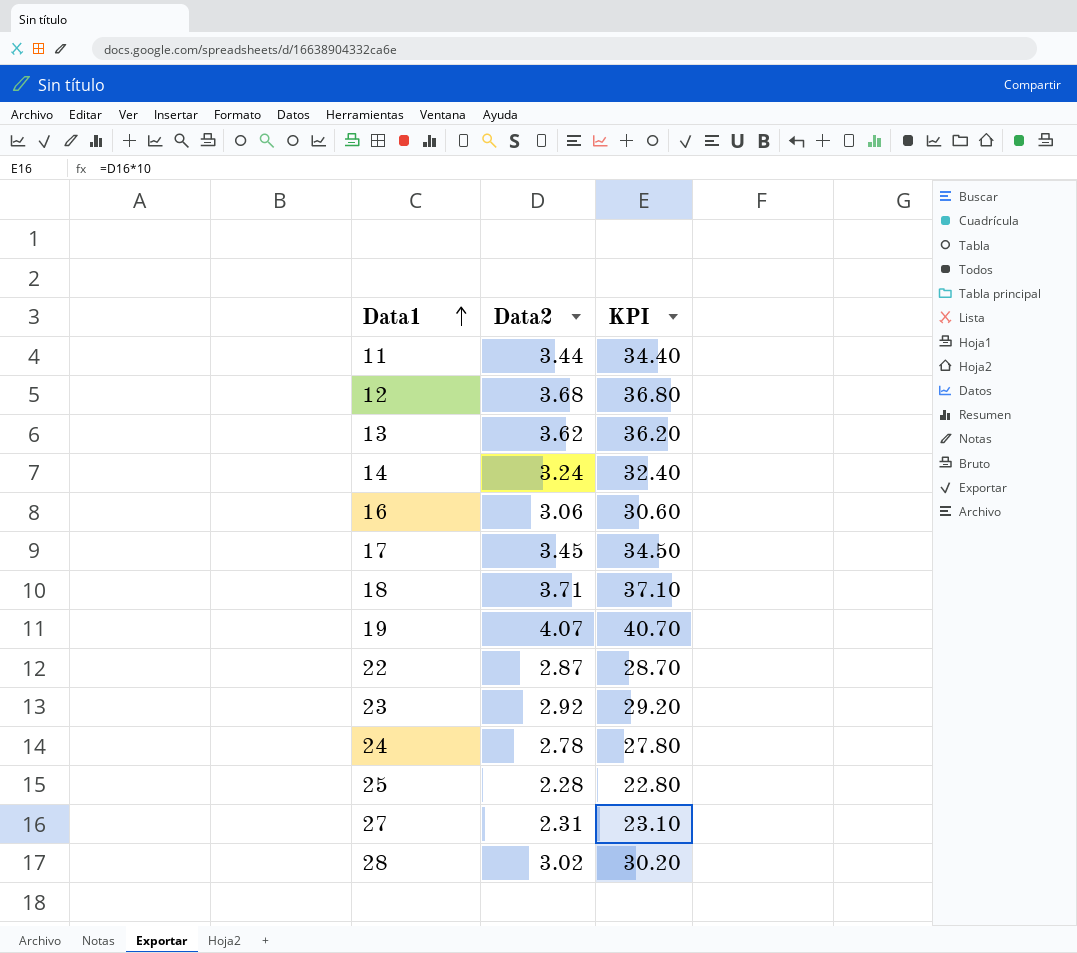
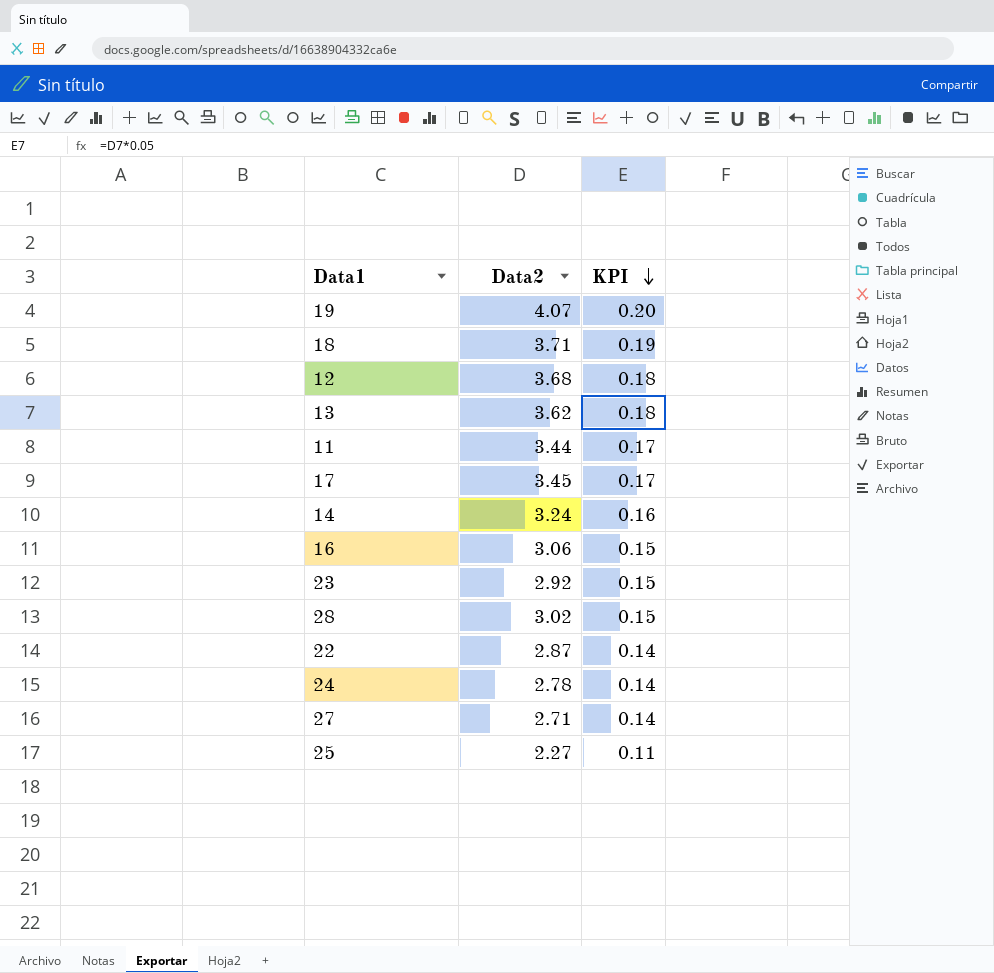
row order: Data1 ascending -> KPI descending
column KPI | formula: [Data2] * 10 -> [Data2] * 0.05
27 | Data2: 2.31 -> 2.71
25 | Data2: 2.28 -> 2.27

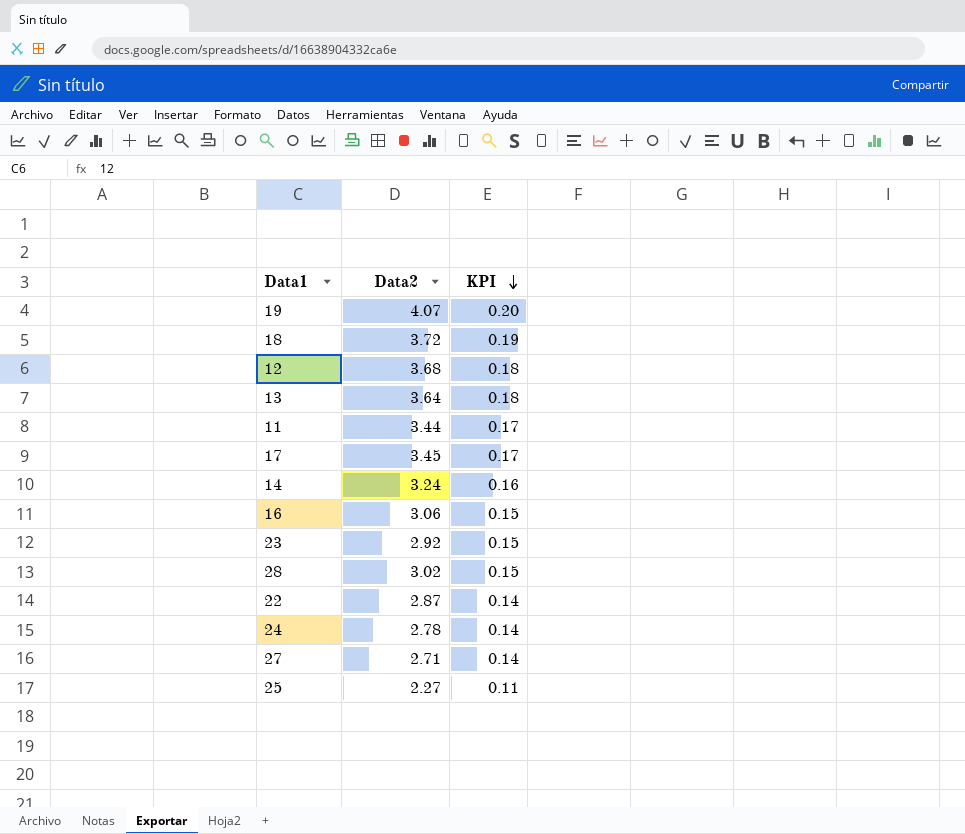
18 | Data2: 3.71 -> 3.72
13 | Data2: 3.62 -> 3.64

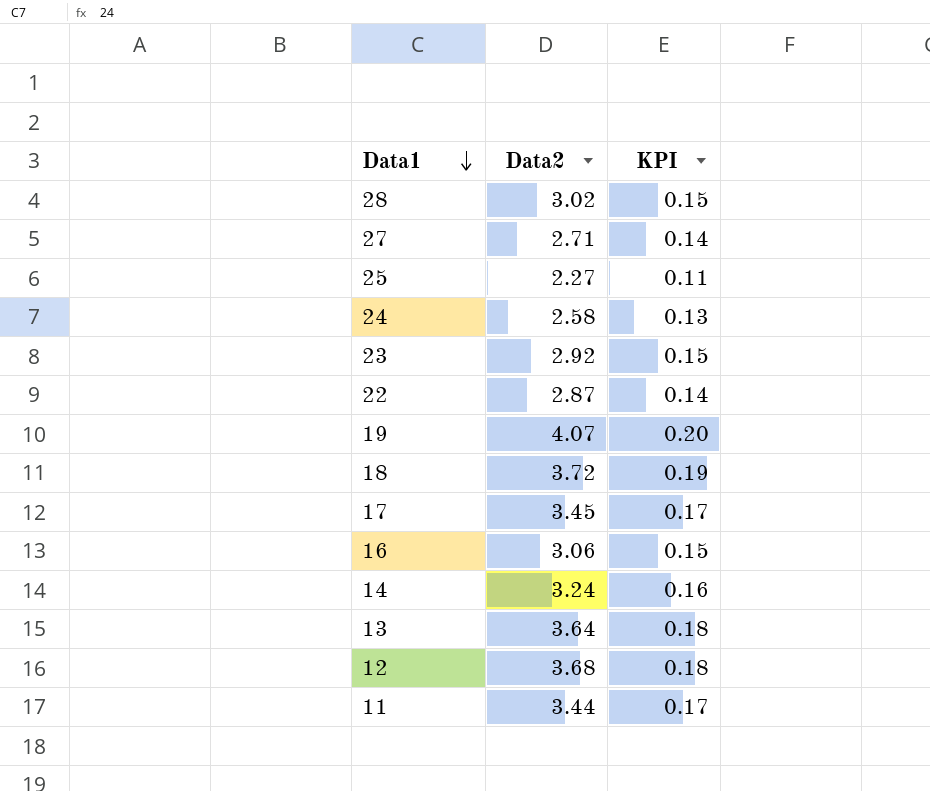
row order: KPI descending -> Data1 descending
24 | Data2: 2.78 -> 2.58
24 | KPI: 0.14 -> 0.13

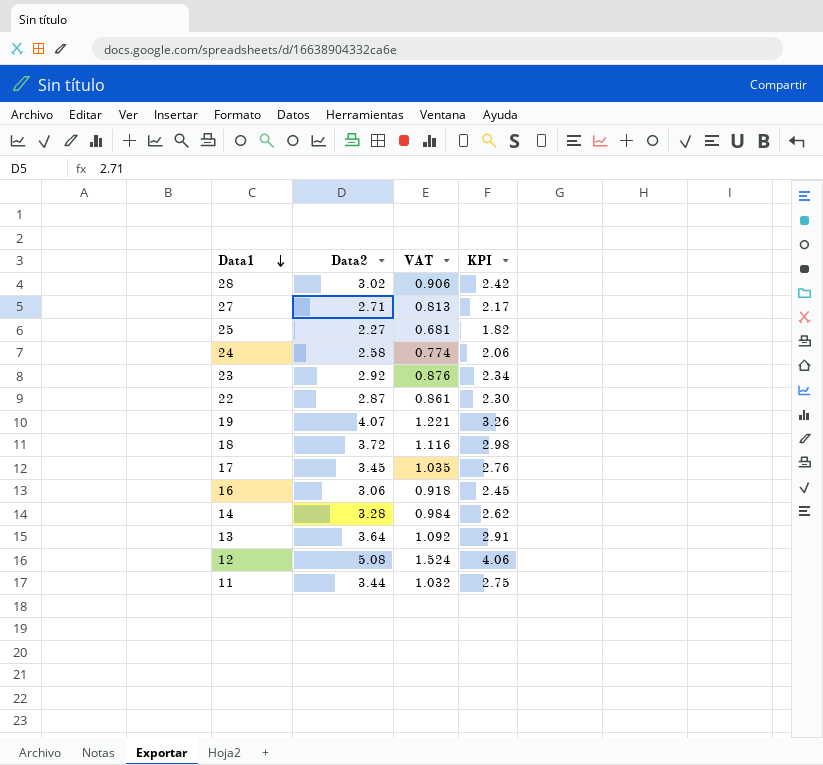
column VAT | formula: none -> [Data2] * 0.3
column KPI | formula: [Data2] * 0.05 -> [Data2] * 0.8
14 | Data2: 3.24 -> 3.28
12 | Data2: 3.68 -> 5.08

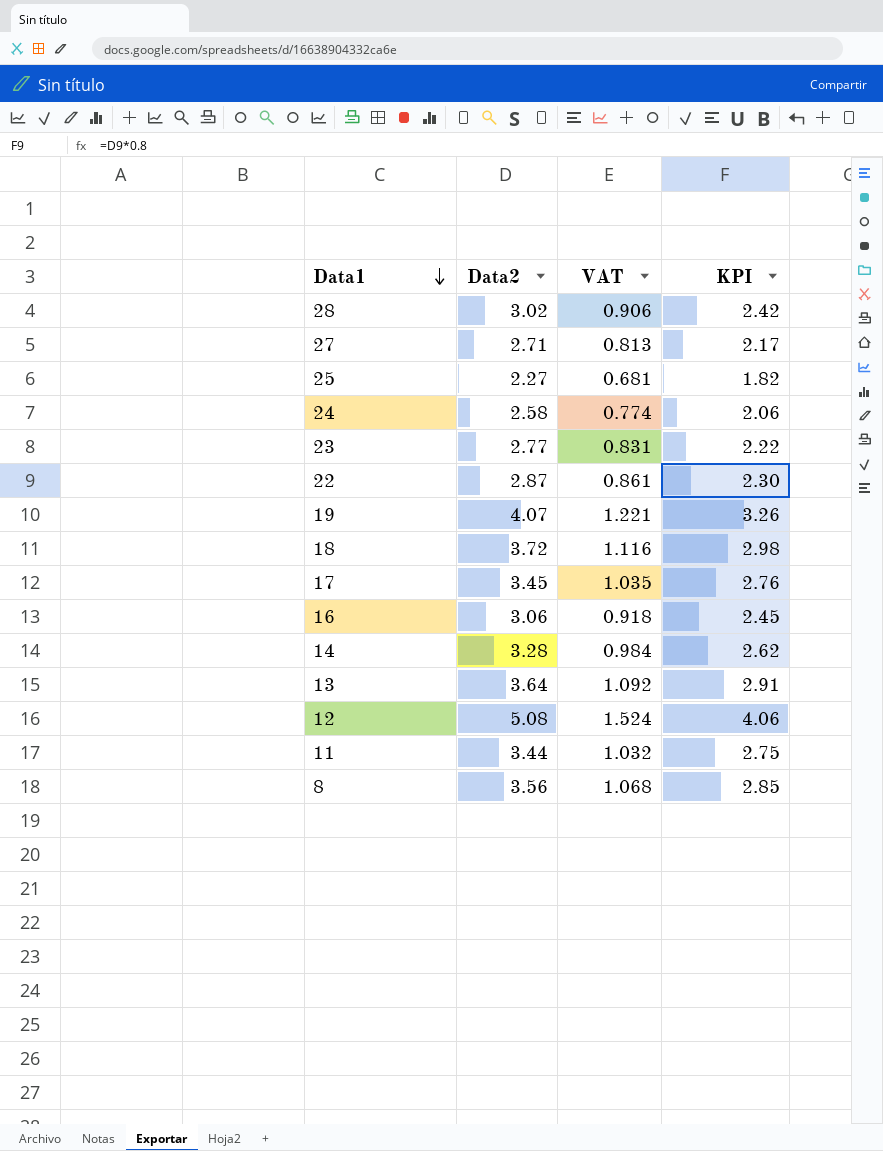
23 | Data2: 2.92 -> 2.77
23 | VAT: 0.876 -> 0.831
23 | KPI: 2.34 -> 2.22
row 8: none -> 3.56 | 1.068 | 2.85

